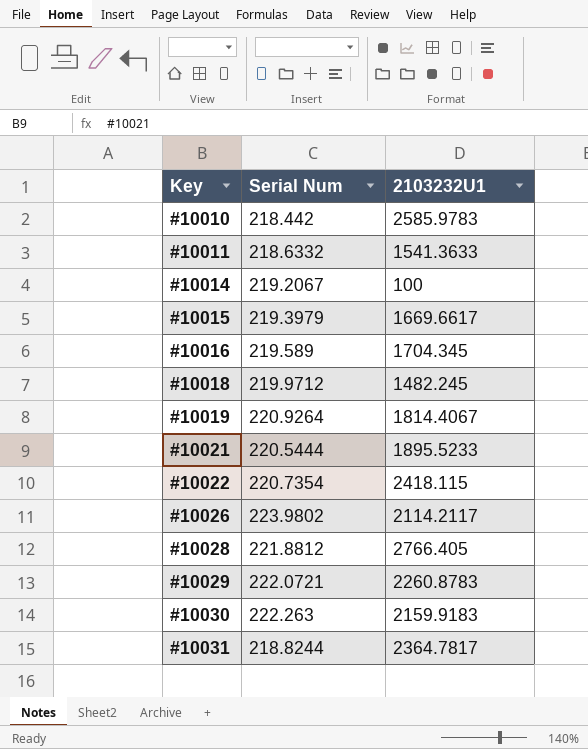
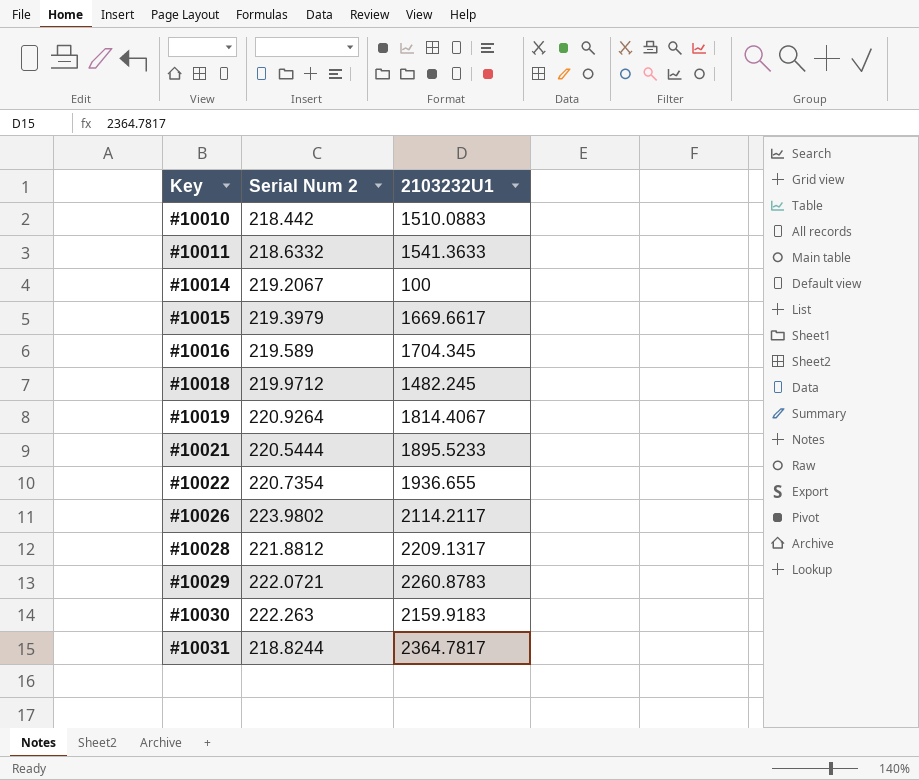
column name: Serial Num -> Serial Num 2
#10010 | 2103232U1: 2585.9783 -> 1510.0883
#10022 | 2103232U1: 2418.115 -> 1936.655
#10028 | 2103232U1: 2766.405 -> 2209.1317

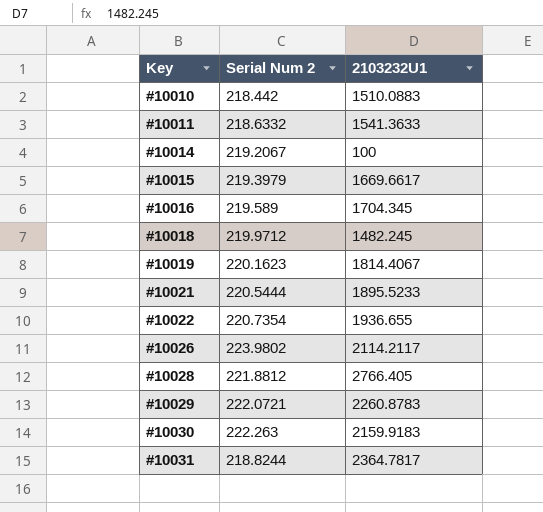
#10019 | Serial Num 2: 220.9264 -> 220.1623
#10028 | 2103232U1: 2209.1317 -> 2766.405

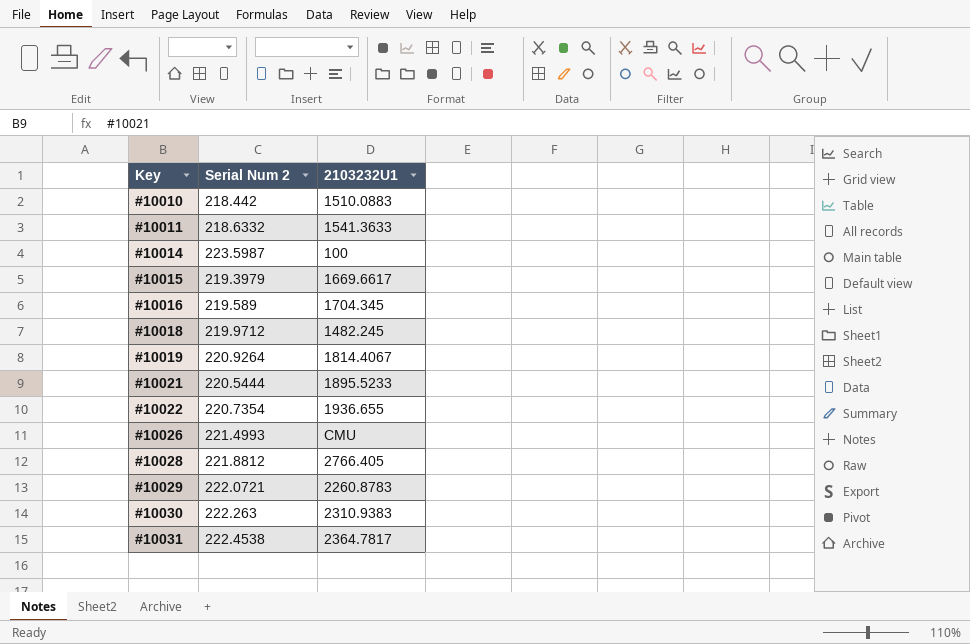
#10014 | Serial Num 2: 219.2067 -> 223.5987
#10019 | Serial Num 2: 220.1623 -> 220.9264
#10026 | Serial Num 2: 223.9802 -> 221.4993
#10026 | 2103232U1: 2114.2117 -> CMU
#10030 | 2103232U1: 2159.9183 -> 2310.9383
#10031 | Serial Num 2: 218.8244 -> 222.4538

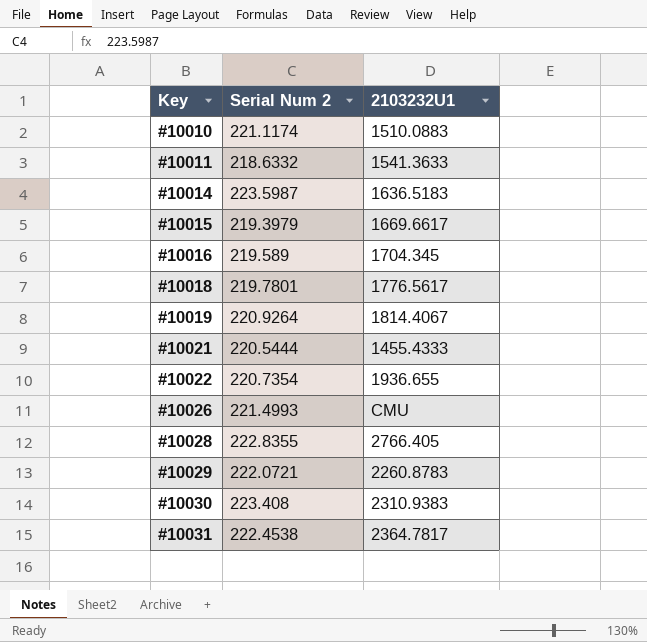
#10010 | Serial Num 2: 218.442 -> 221.1174
#10014 | 2103232U1: 100 -> 1636.5183
#10018 | Serial Num 2: 219.9712 -> 219.7801
#10018 | 2103232U1: 1482.245 -> 1776.5617
#10021 | 2103232U1: 1895.5233 -> 1455.4333
#10028 | Serial Num 2: 221.8812 -> 222.8355
#10030 | Serial Num 2: 222.263 -> 223.408

